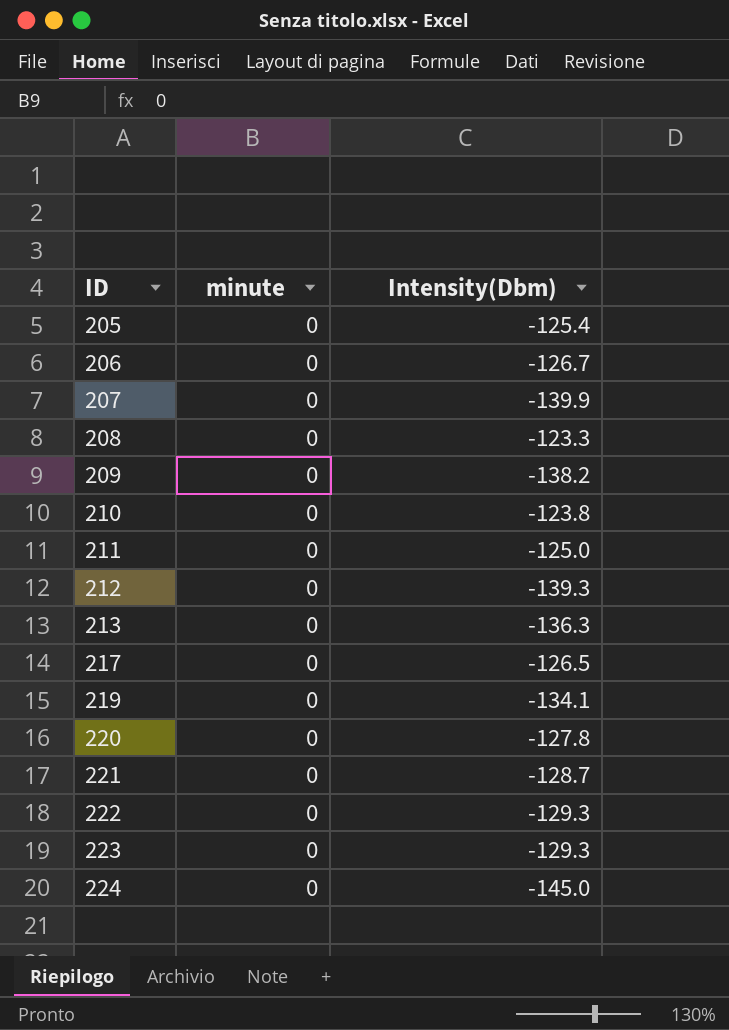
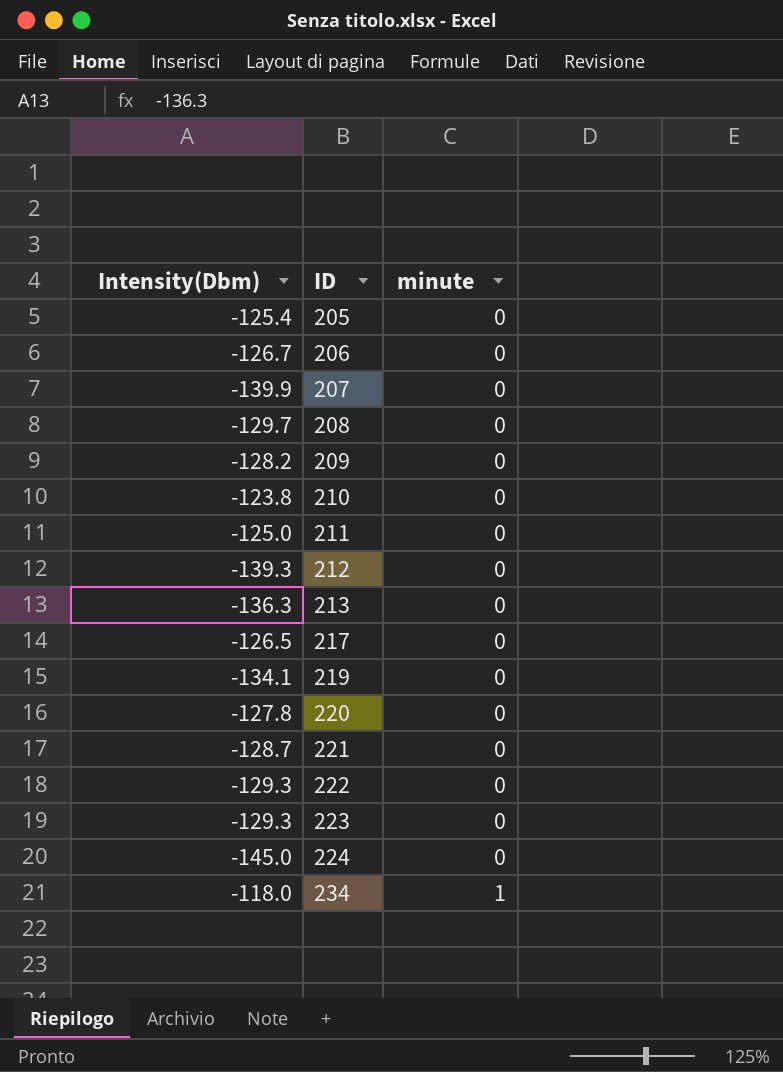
column Intensity(Dbm) | position: 3 -> 1
208 | Intensity(Dbm): -123.3 -> -129.7
209 | Intensity(Dbm): -138.2 -> -128.2
row 234: none -> -118.0 | 1

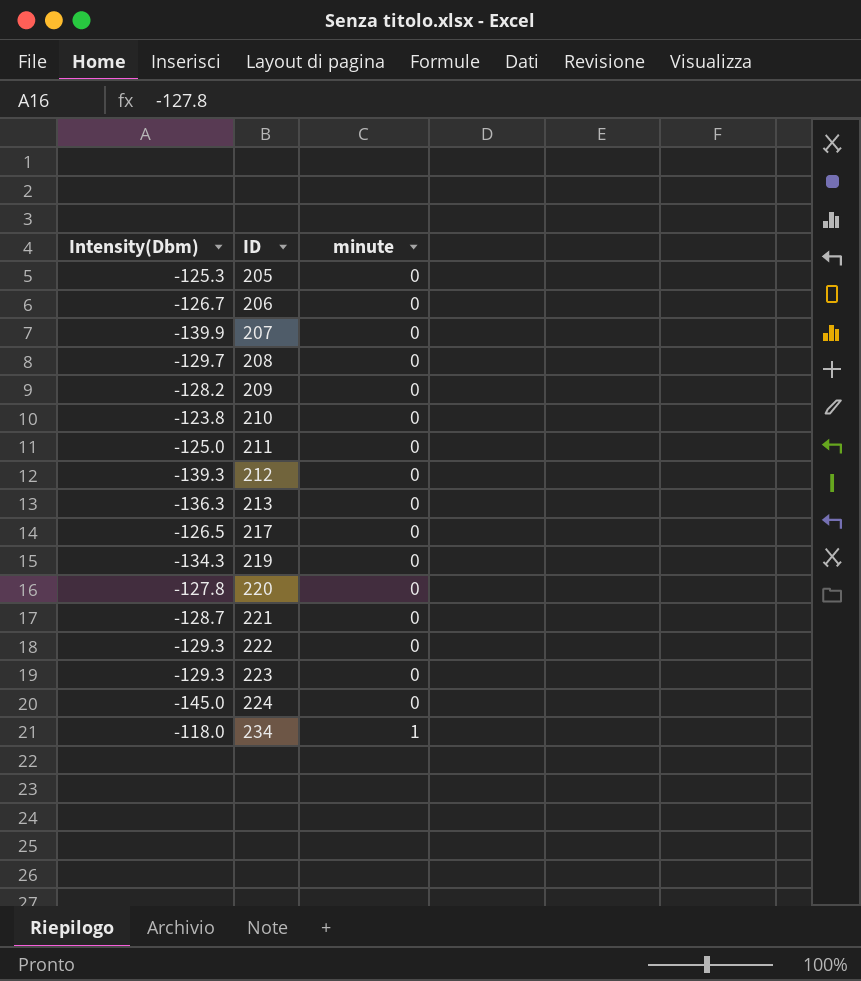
205 | Intensity(Dbm): -125.4 -> -125.3
219 | Intensity(Dbm): -134.1 -> -134.3

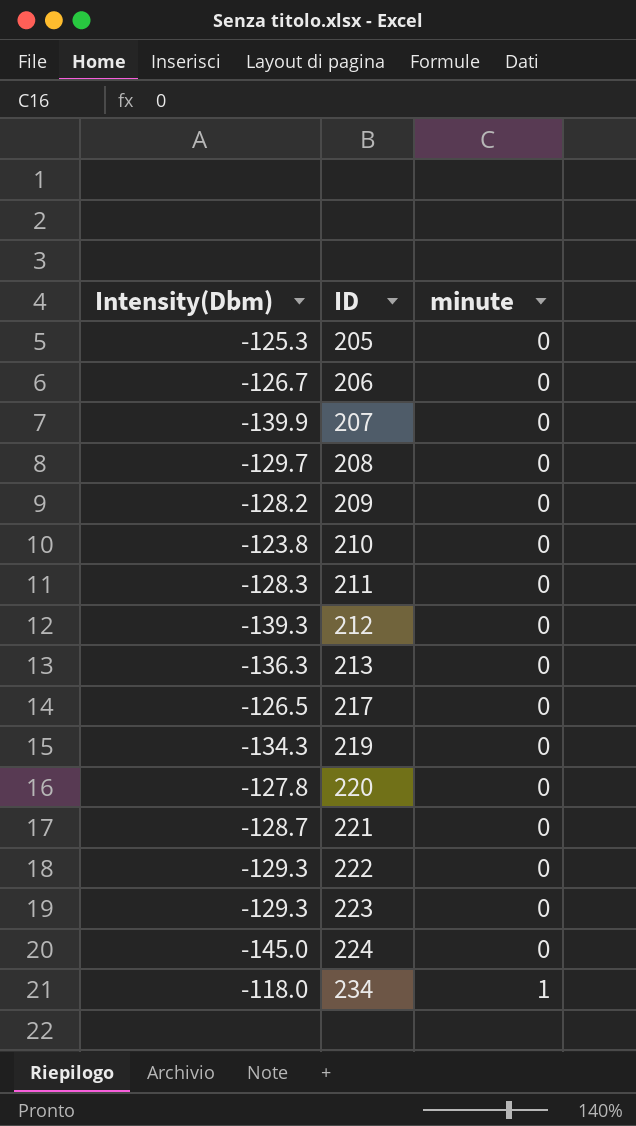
211 | Intensity(Dbm): -125.0 -> -128.3

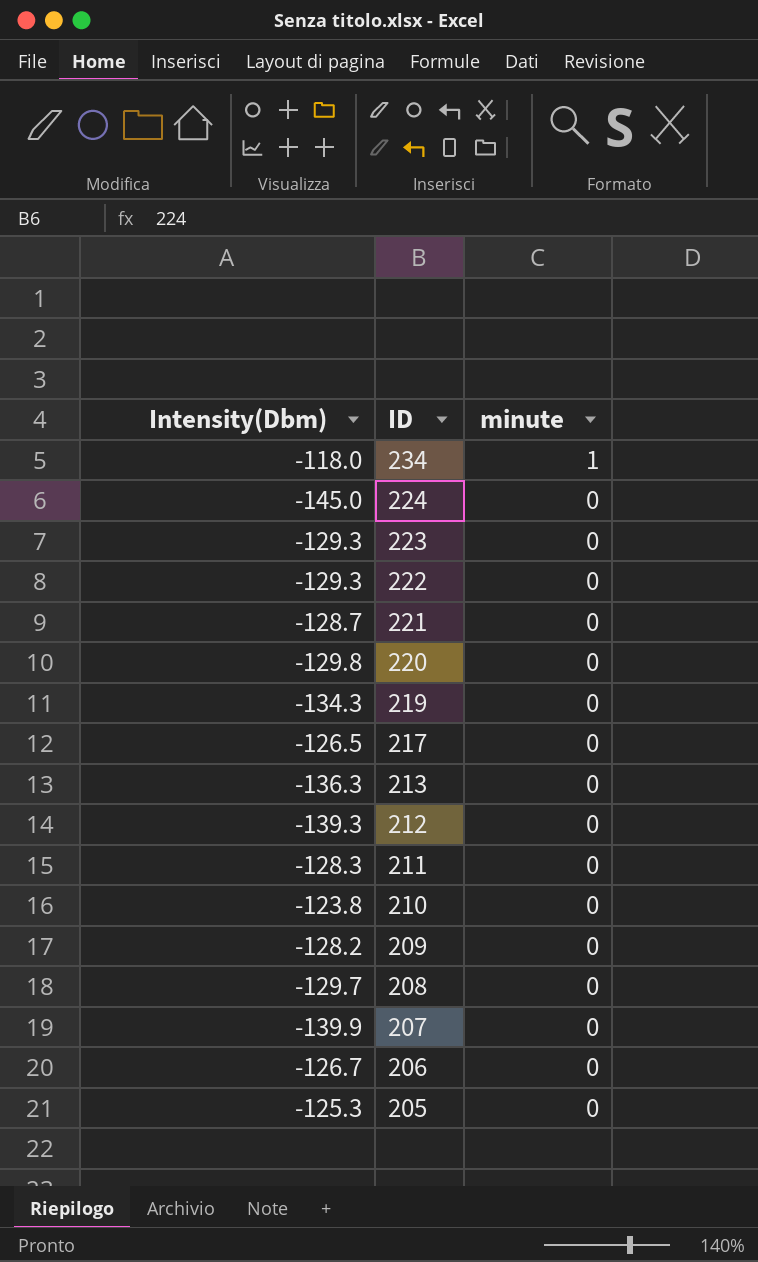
row order: ID ascending -> ID descending
220 | Intensity(Dbm): -127.8 -> -129.8

